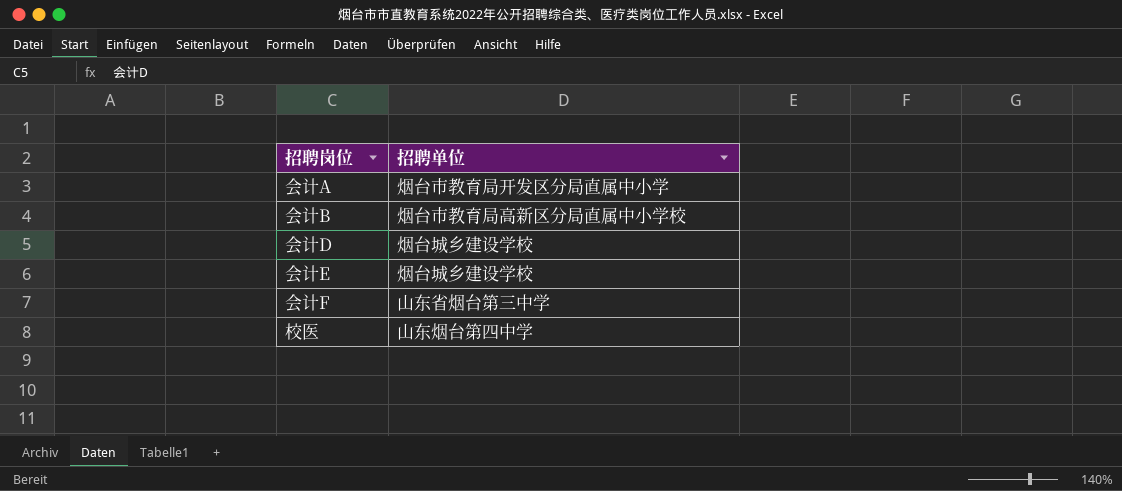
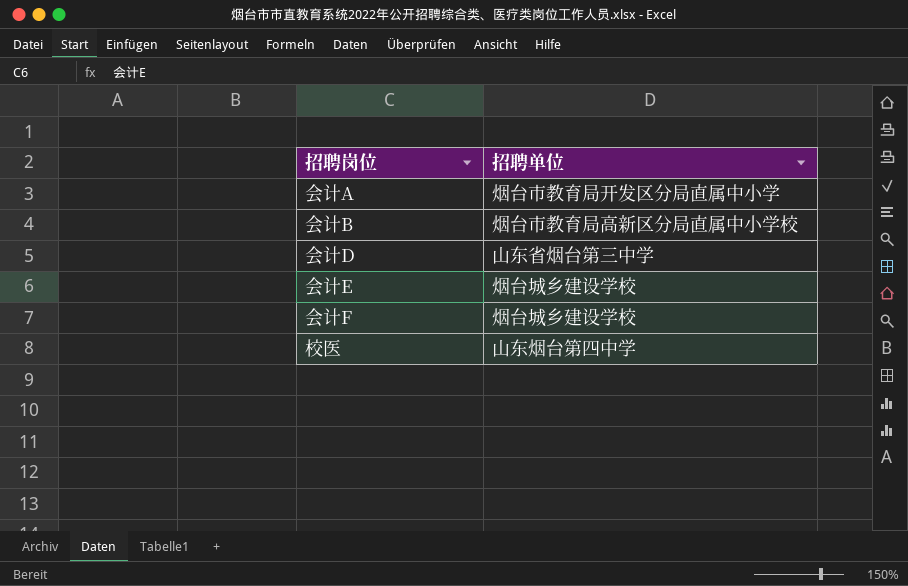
会计D | 招聘单位: 烟台城乡建设学校 -> 山东省烟台第三中学
会计F | 招聘单位: 山东省烟台第三中学 -> 烟台城乡建设学校

